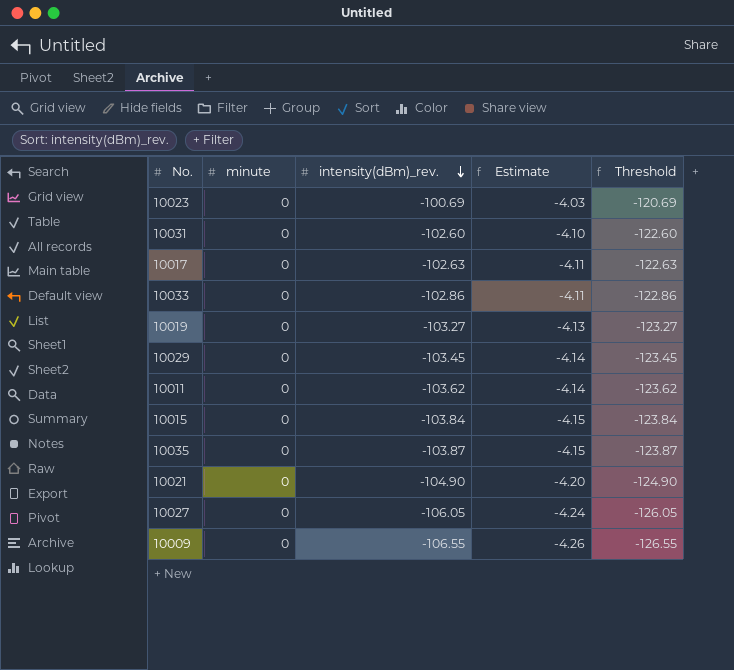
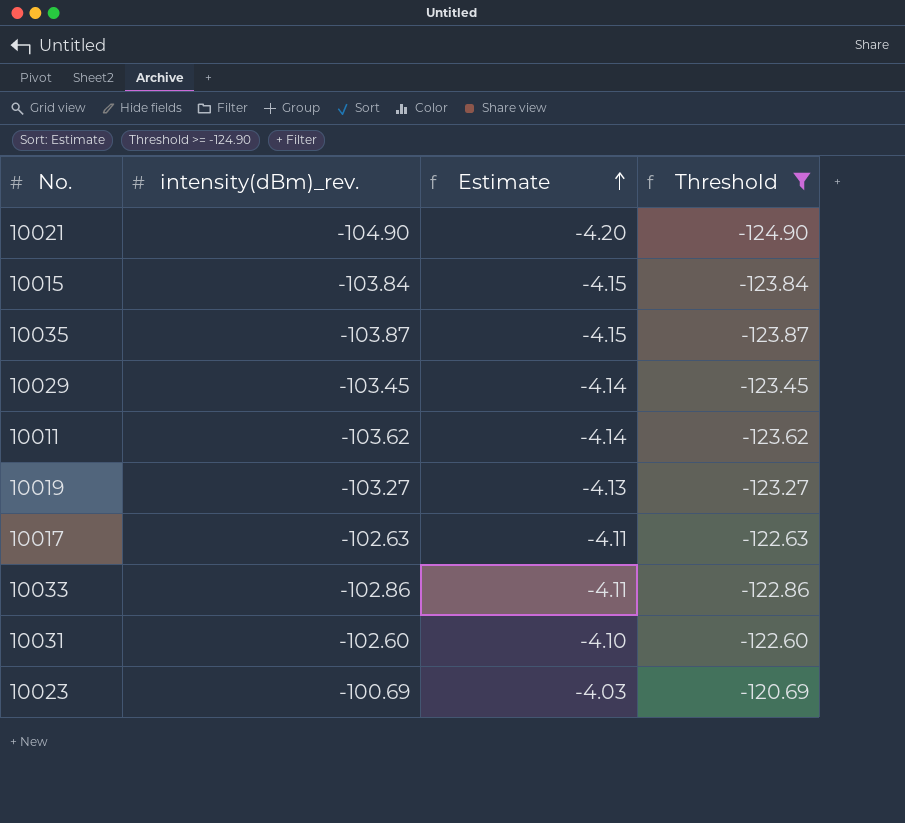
filter: none -> Threshold >= -124.90
row order: intensity(dBm)_rev. descending -> Estimate ascending
column minute | position: 2 -> none

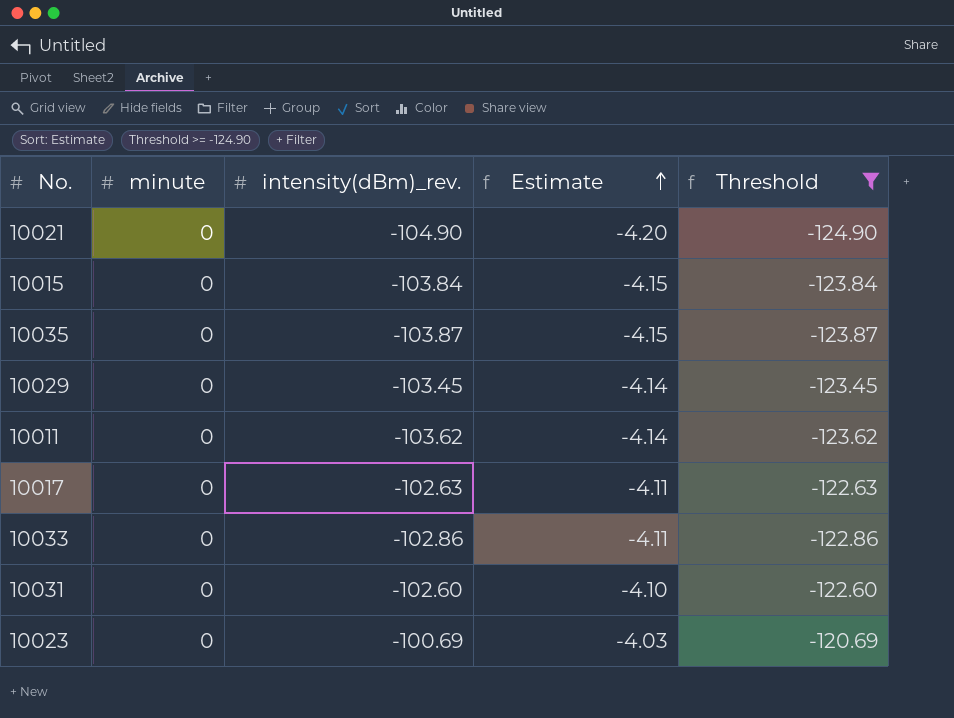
column minute | position: none -> 2
row 10019: -103.27 | -4.13 | -123.27 -> none

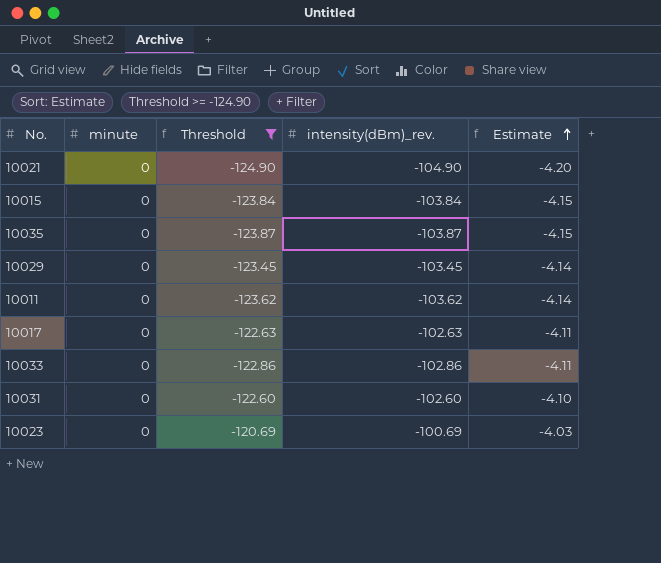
column Threshold | position: 5 -> 3

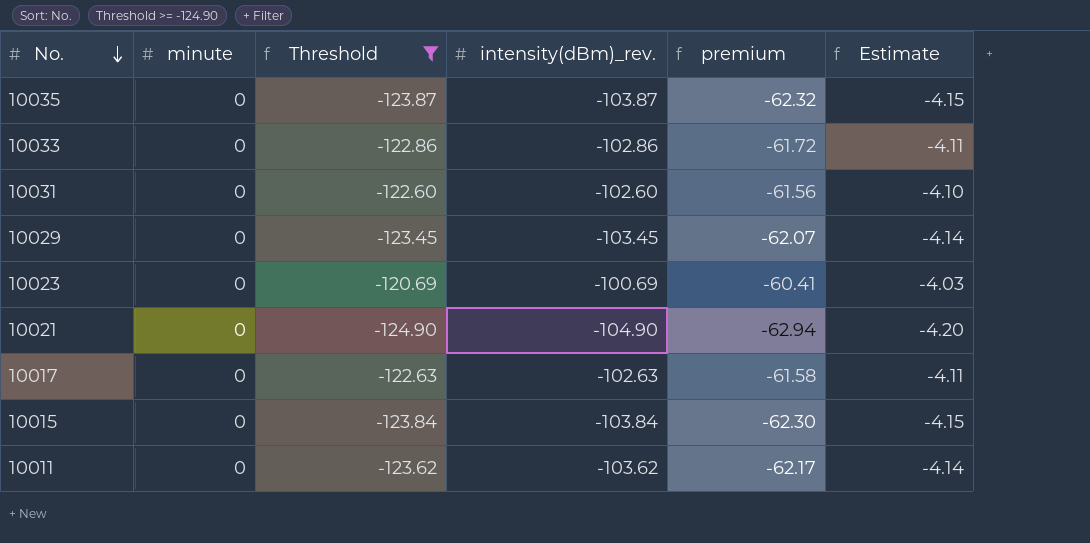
row order: Estimate ascending -> No. descending
column premium | formula: none -> [intensity(dBm)_rev.] * 0.6

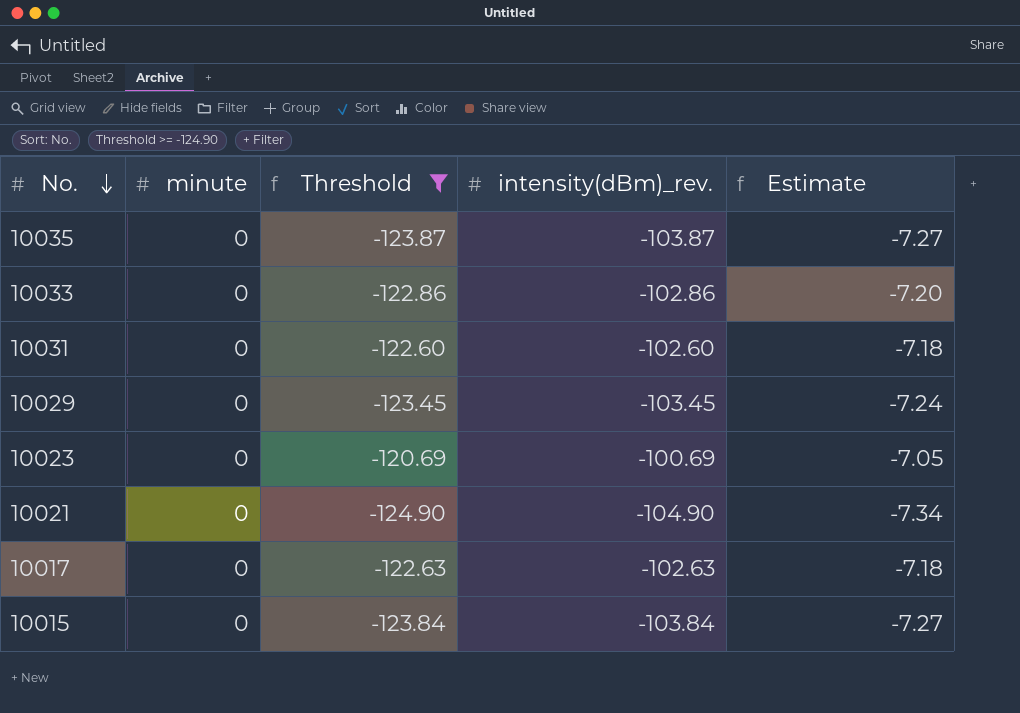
column premium | formula: [intensity(dBm)_rev.] * 0.6 -> none
column Estimate | formula: [intensity(dBm)_rev.] * 0.04 -> [intensity(dBm)_rev.] * 0.07
row 10011: 0 | -123.62 | -103.62 | -62.17 | -4.14 -> none

